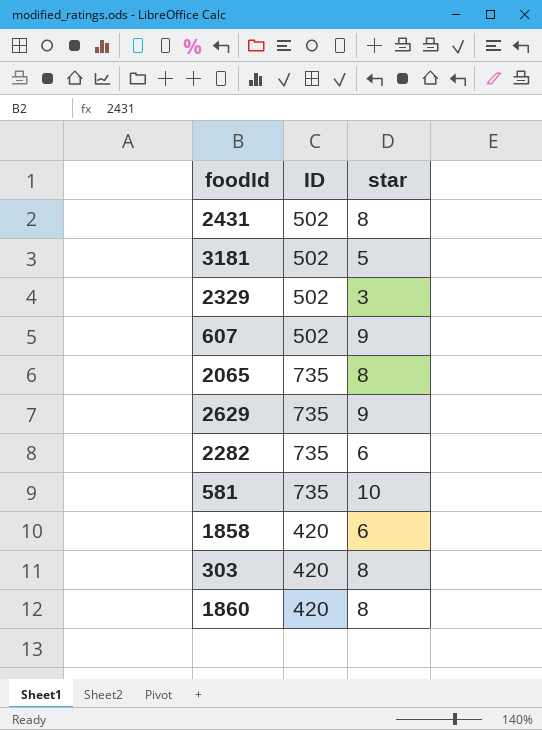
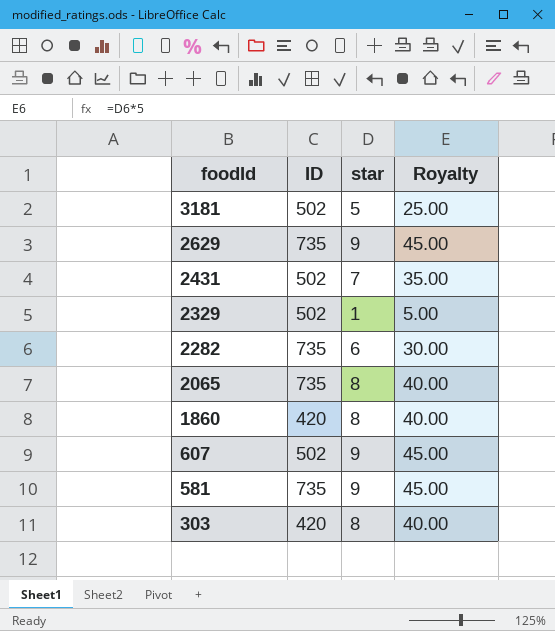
row order: none -> foodId descending
column Royalty | formula: none -> [star] * 5
row 1858: 420 | 6 -> none
2431 | star: 8 -> 7
2329 | star: 3 -> 1
581 | star: 10 -> 9

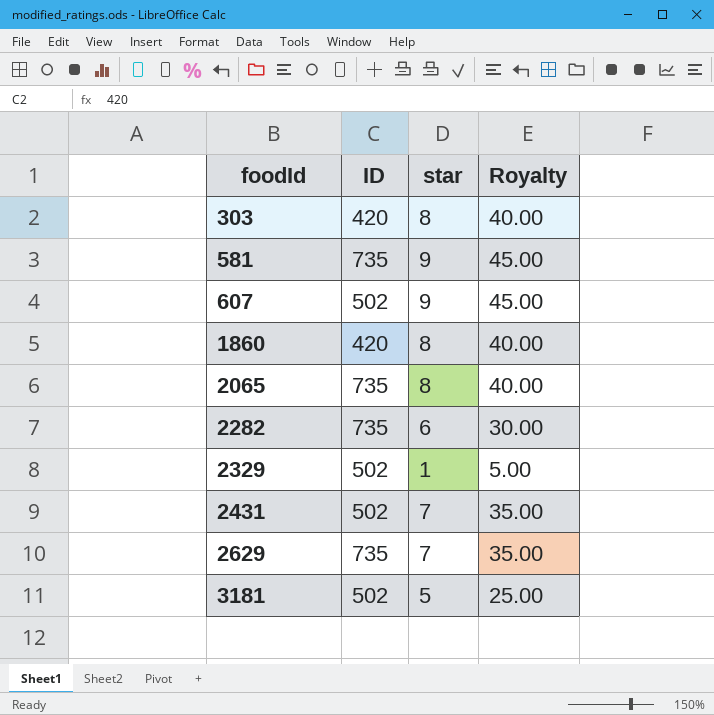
row order: foodId descending -> foodId ascending
2629 | star: 9 -> 7
2629 | Royalty: 45.00 -> 35.00

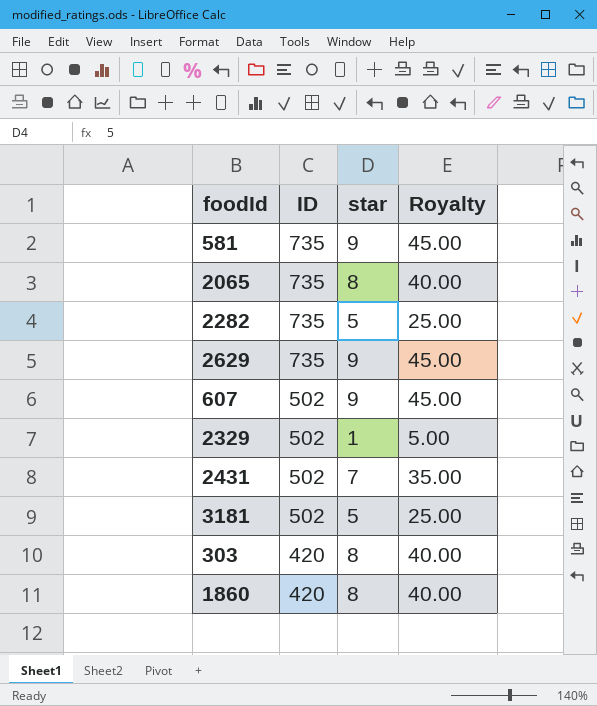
row order: foodId ascending -> ID descending
2282 | star: 6 -> 5
2282 | Royalty: 30.00 -> 25.00
2629 | star: 7 -> 9
2629 | Royalty: 35.00 -> 45.00

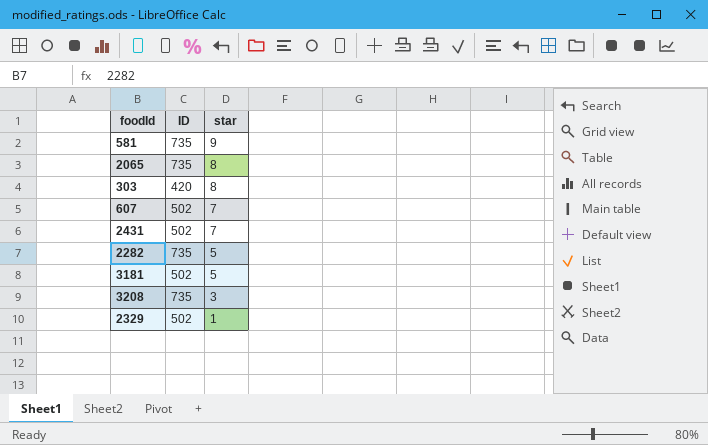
row order: ID descending -> star descending
column Royalty | formula: [star] * 5 -> none
row 2629: 735 | 9 | 45.00 -> none
row 1860: 420 | 8 | 40.00 -> none
607 | star: 9 -> 7
row 3208: none -> 735 | 3

